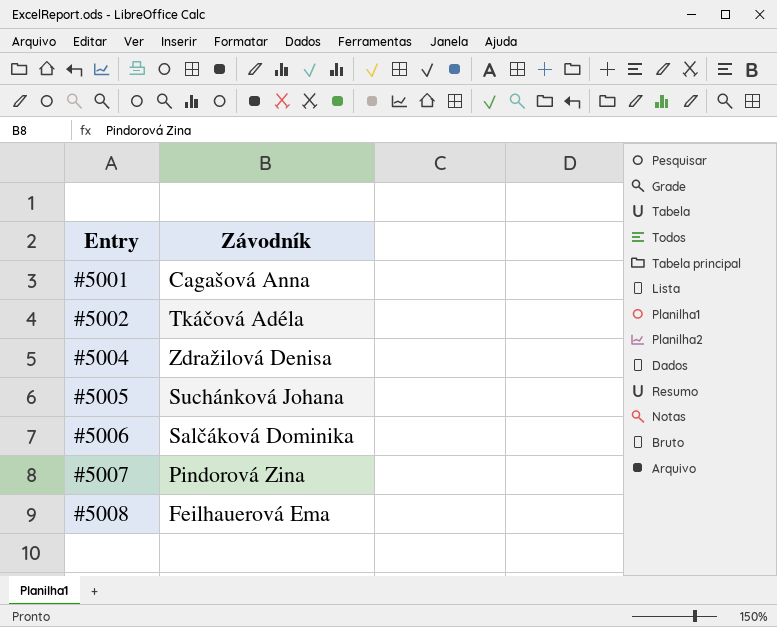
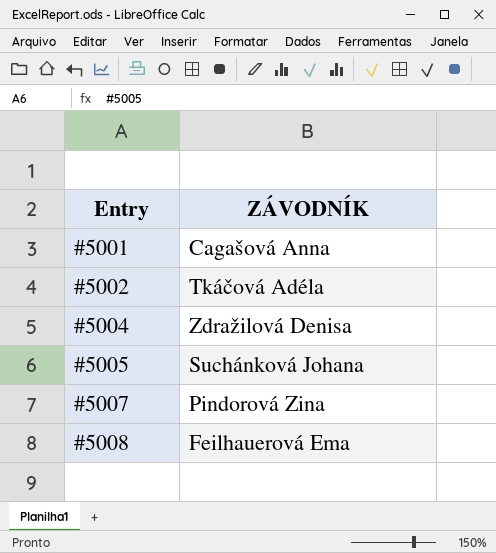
column name: Závodník -> ZÁVODNÍK
row #5006: Salčáková Dominika -> none

